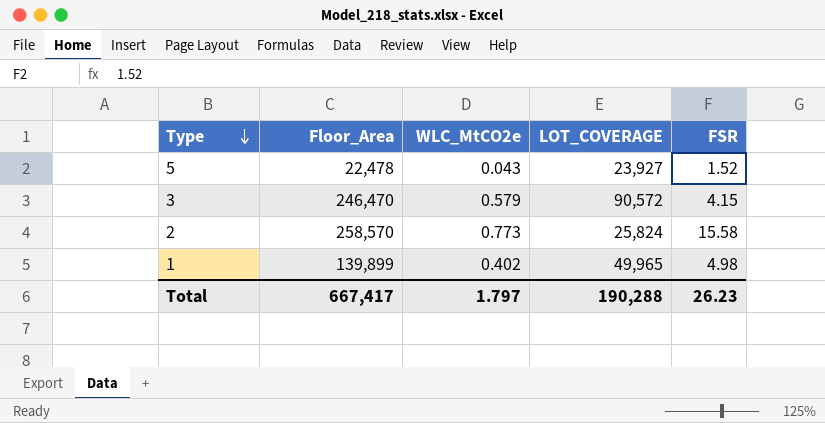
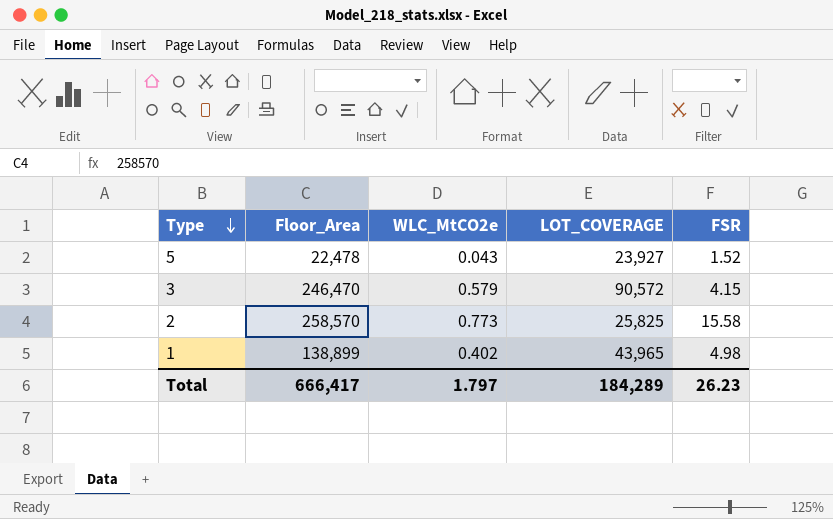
2 | LOT_COVERAGE: 25,824 -> 25,825
1 | Floor_Area: 139,899 -> 138,899
1 | LOT_COVERAGE: 49,965 -> 43,965
Total | Floor_Area: 667,417 -> 666,417
Total | LOT_COVERAGE: 190,288 -> 184,289

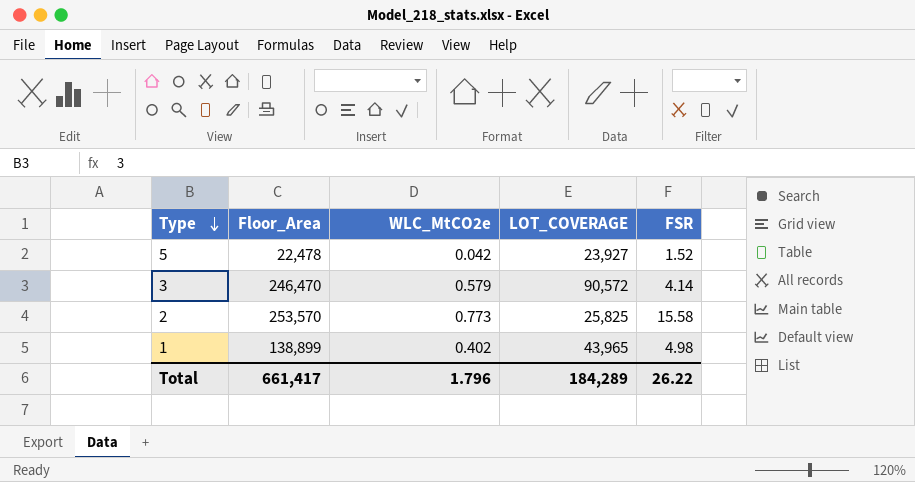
5 | WLC_MtCO2e: 0.043 -> 0.042
3 | FSR: 4.15 -> 4.14
2 | Floor_Area: 258,570 -> 253,570
Total | Floor_Area: 666,417 -> 661,417
Total | WLC_MtCO2e: 1.797 -> 1.796
Total | FSR: 26.23 -> 26.22

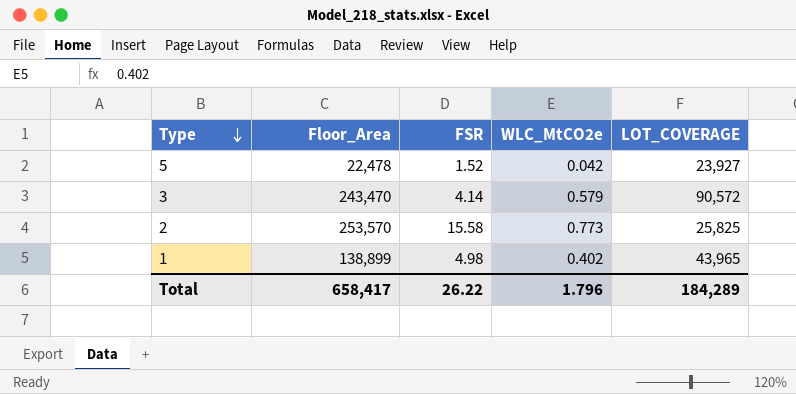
column FSR | position: 5 -> 3
3 | Floor_Area: 246,470 -> 243,470
Total | Floor_Area: 661,417 -> 658,417

